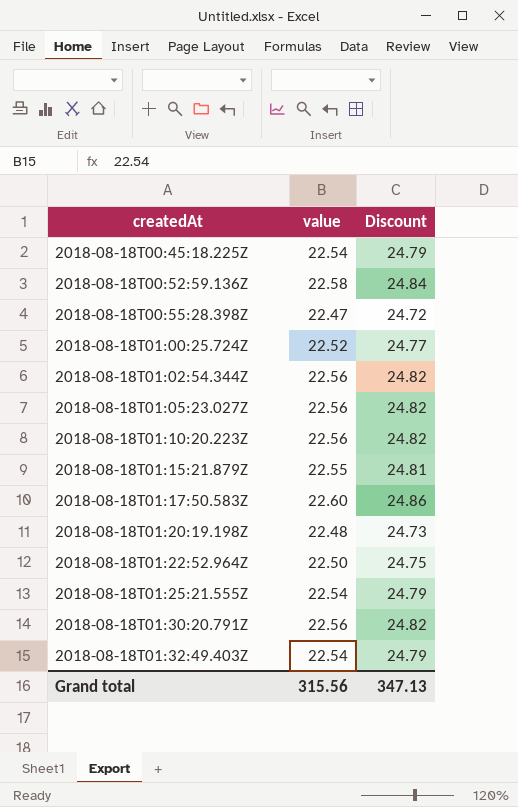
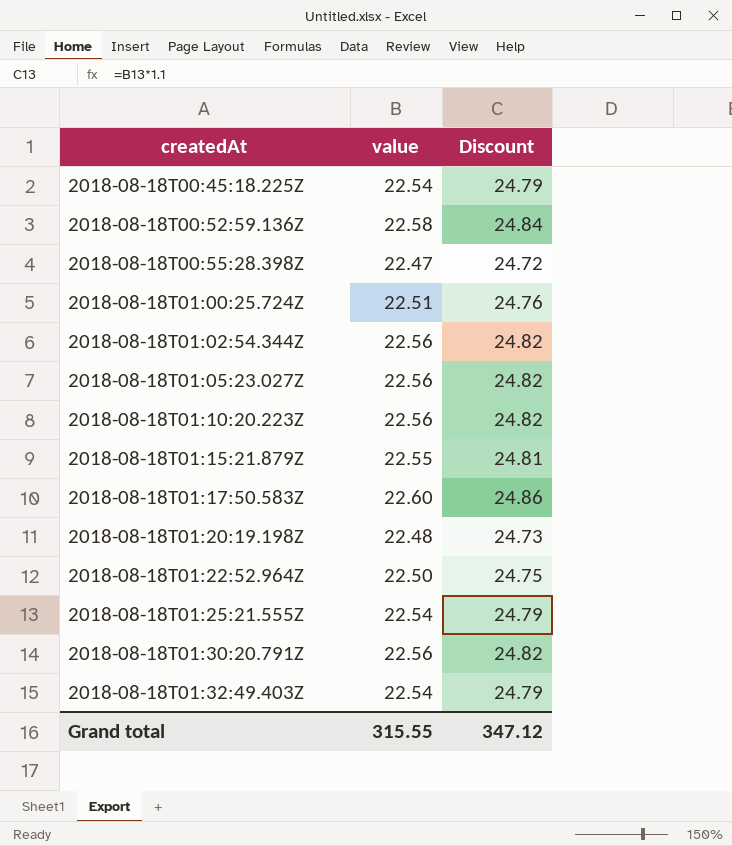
2018-08-18T01:00:25.724Z | value: 22.52 -> 22.51
2018-08-18T01:00:25.724Z | Discount: 24.77 -> 24.76
Grand total | value: 315.56 -> 315.55
Grand total | Discount: 347.13 -> 347.12

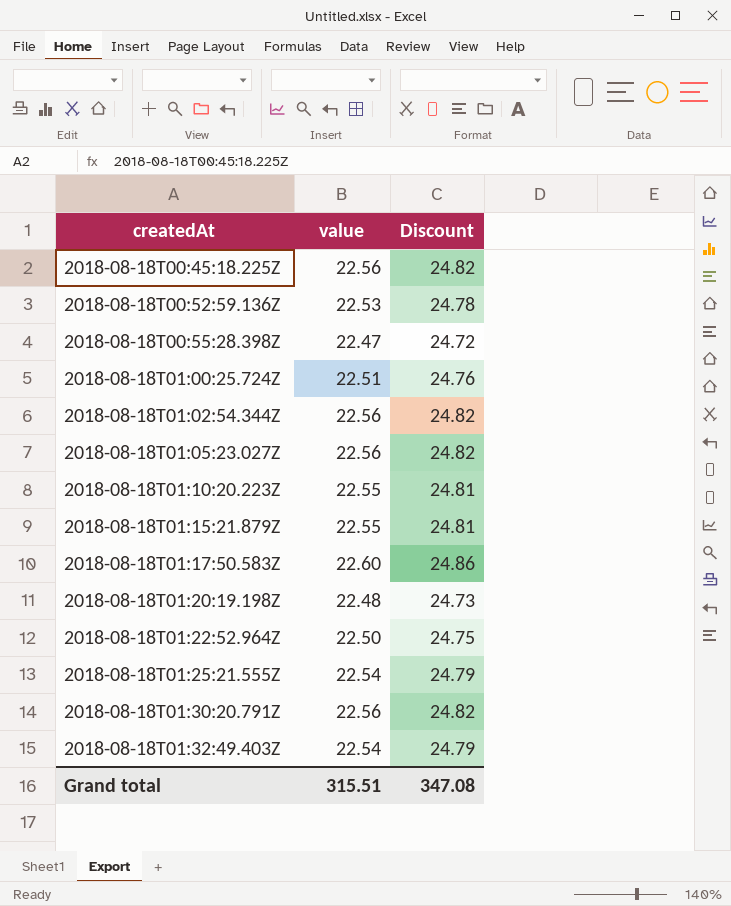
2018-08-18T00:45:18.225Z | value: 22.54 -> 22.56
2018-08-18T00:45:18.225Z | Discount: 24.79 -> 24.82
2018-08-18T00:52:59.136Z | value: 22.58 -> 22.53
2018-08-18T00:52:59.136Z | Discount: 24.84 -> 24.78
2018-08-18T01:10:20.223Z | value: 22.56 -> 22.55
2018-08-18T01:10:20.223Z | Discount: 24.82 -> 24.81
Grand total | value: 315.55 -> 315.51
Grand total | Discount: 347.12 -> 347.08

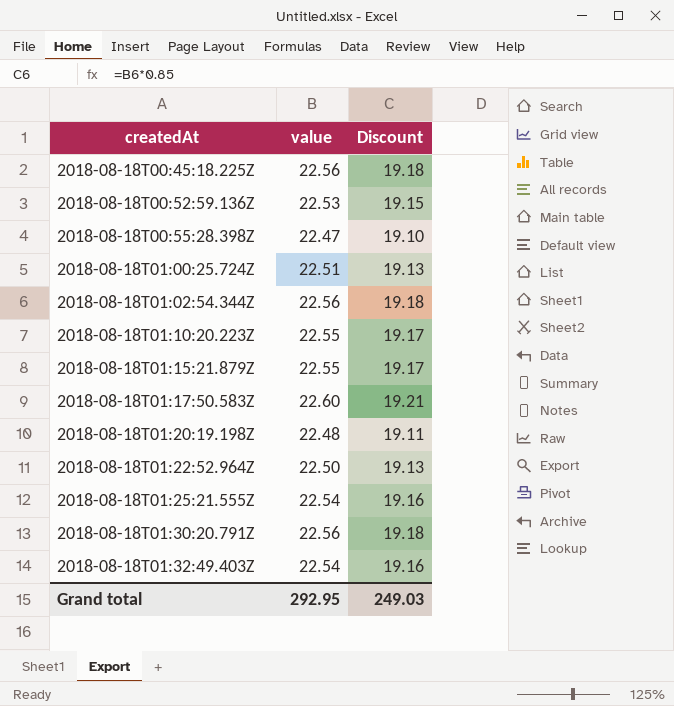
column Discount | formula: [value] * 1.1 -> [value] * 0.85
row 2018-08-18T01:05:23.027Z: 22.56 | 24.82 -> none
Grand total | value: 315.51 -> 292.95
Grand total | Discount: 347.08 -> 249.03

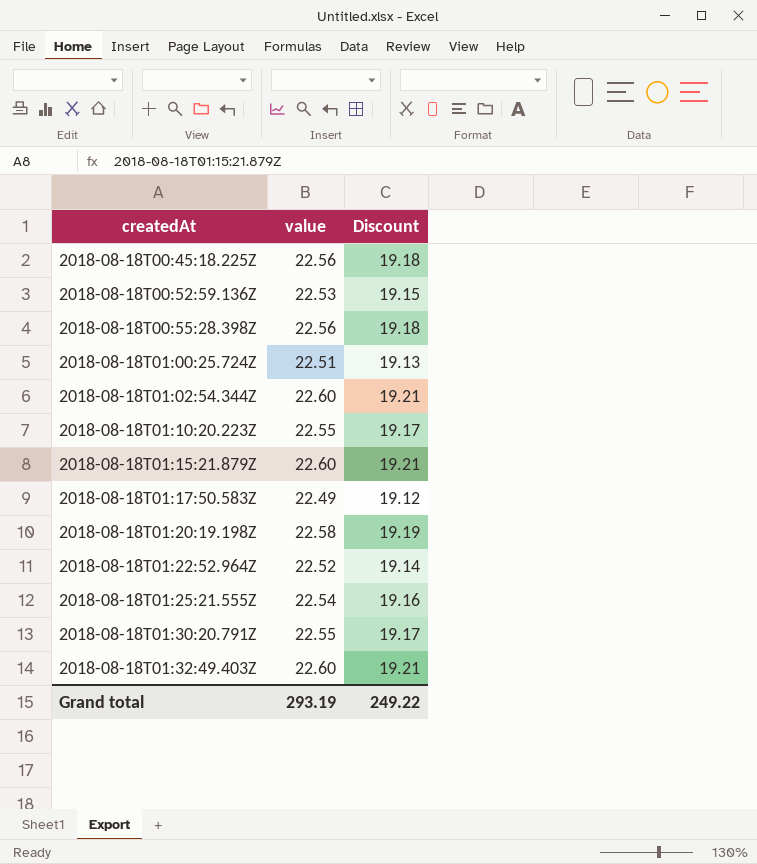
2018-08-18T00:55:28.398Z | value: 22.47 -> 22.56
2018-08-18T00:55:28.398Z | Discount: 19.10 -> 19.18
2018-08-18T01:02:54.344Z | value: 22.56 -> 22.60
2018-08-18T01:02:54.344Z | Discount: 19.18 -> 19.21
2018-08-18T01:15:21.879Z | value: 22.55 -> 22.60
2018-08-18T01:15:21.879Z | Discount: 19.17 -> 19.21
2018-08-18T01:17:50.583Z | value: 22.60 -> 22.49
2018-08-18T01:17:50.583Z | Discount: 19.21 -> 19.12
2018-08-18T01:20:19.198Z | value: 22.48 -> 22.58
2018-08-18T01:20:19.198Z | Discount: 19.11 -> 19.19
2018-08-18T01:22:52.964Z | value: 22.50 -> 22.52
2018-08-18T01:22:52.964Z | Discount: 19.13 -> 19.14
2018-08-18T01:30:20.791Z | value: 22.56 -> 22.55
2018-08-18T01:30:20.791Z | Discount: 19.18 -> 19.17
2018-08-18T01:32:49.403Z | value: 22.54 -> 22.60
2018-08-18T01:32:49.403Z | Discount: 19.16 -> 19.21
Grand total | value: 292.95 -> 293.19
Grand total | Discount: 249.03 -> 249.22

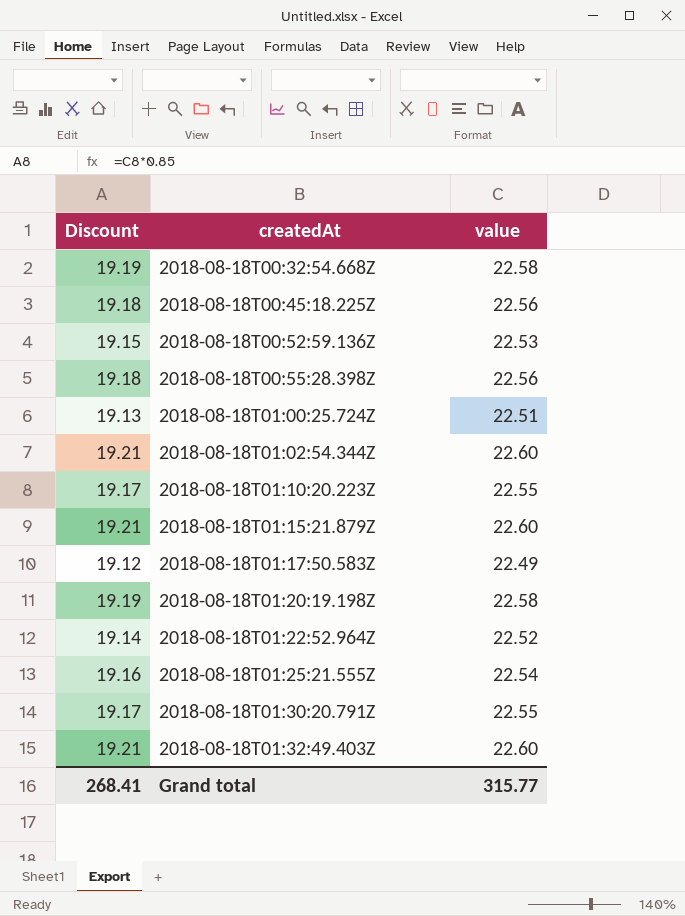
column Discount | position: 3 -> 1
row 2018-08-18T00:32:54.668Z: none -> 19.19 | 22.58
Grand total | Discount: 249.22 -> 268.41
Grand total | value: 293.19 -> 315.77

